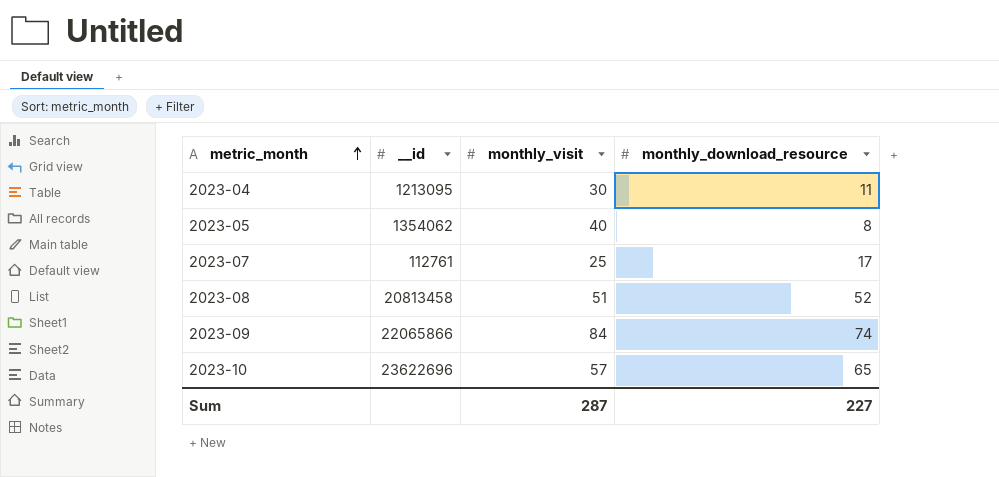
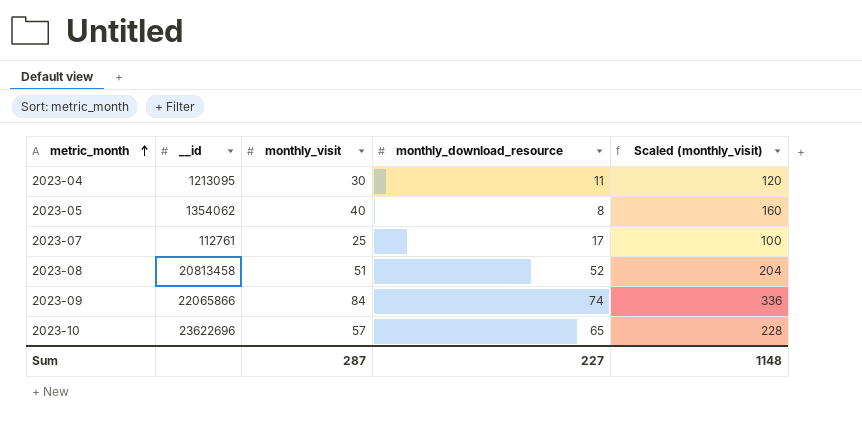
column Scaled (monthly_visit) | formula: none -> [monthly_visit] * 4

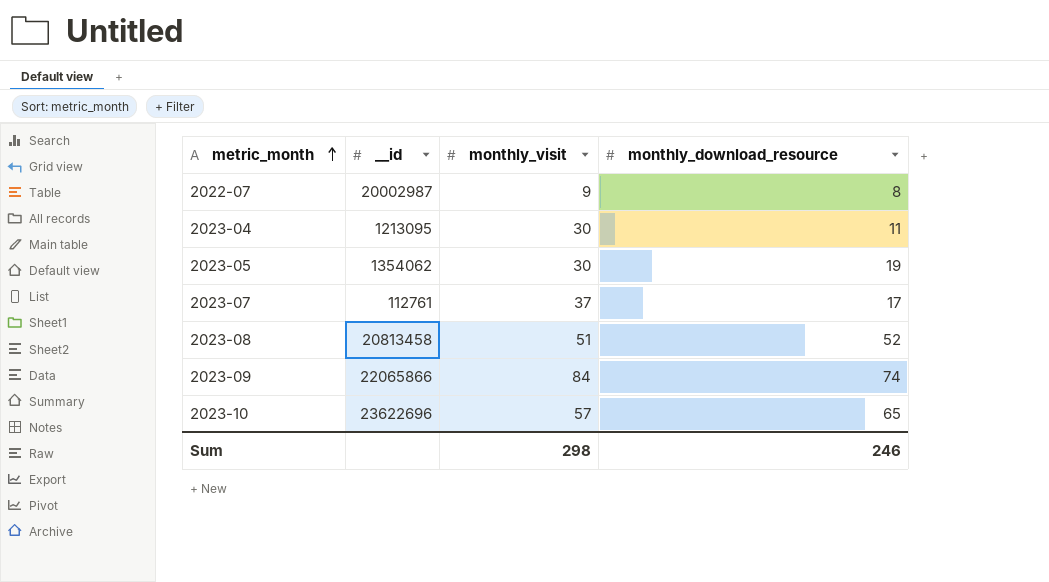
column Scaled (monthly_visit) | formula: [monthly_visit] * 4 -> none
row 2022-07: none -> 20002987 | 9 | 8
2023-05 | monthly_visit: 40 -> 30
2023-05 | monthly_download_resource: 8 -> 19
2023-07 | monthly_visit: 25 -> 37
Sum | monthly_visit: 287 -> 298
Sum | monthly_download_resource: 227 -> 246

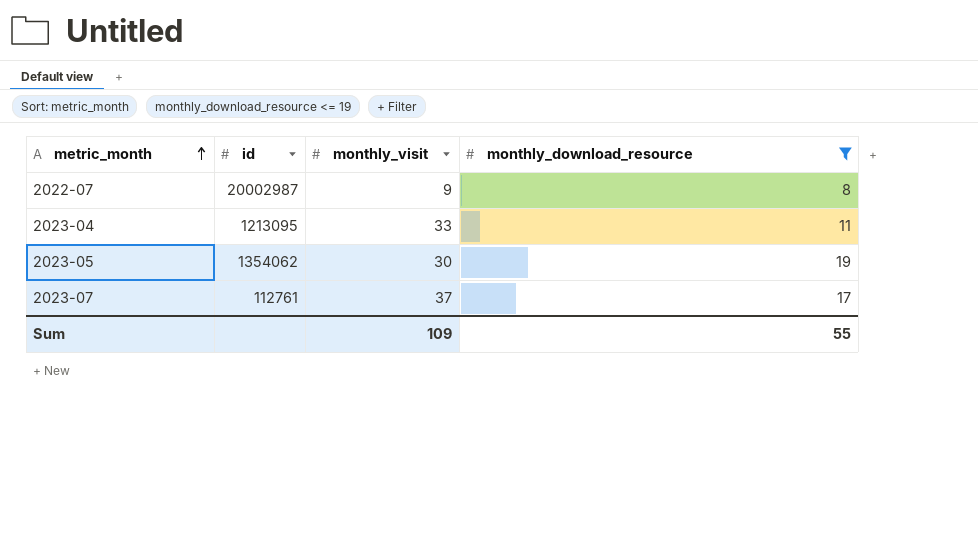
filter: none -> monthly_download_resource <= 19
column name: __id -> id
2023-04 | monthly_visit: 30 -> 33
Sum | monthly_visit: 298 -> 109
Sum | monthly_download_resource: 246 -> 55

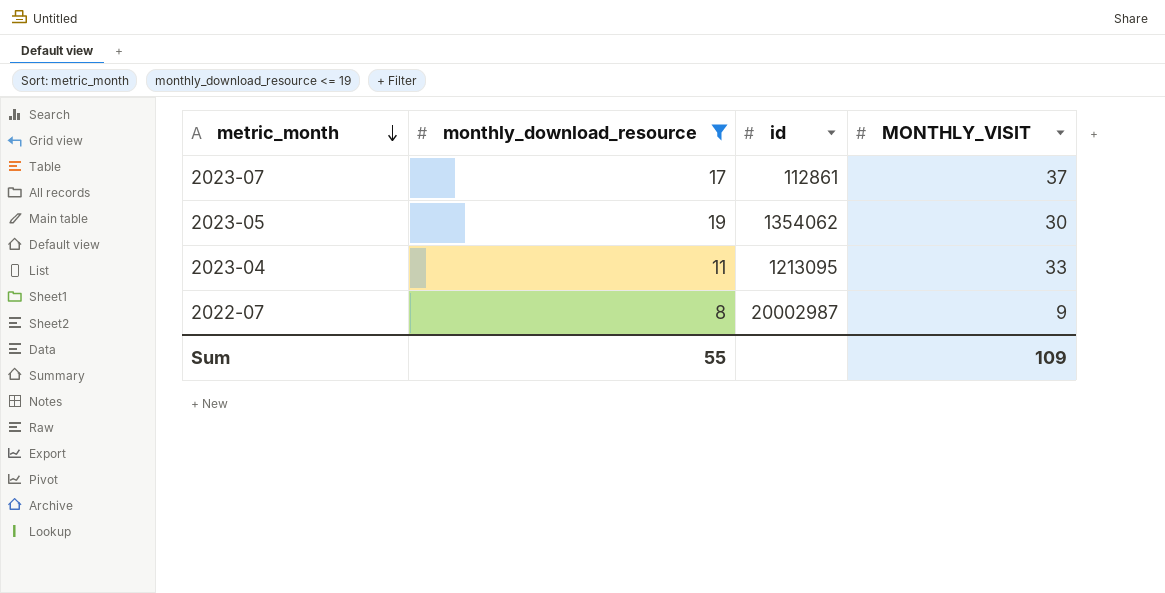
row order: metric_month ascending -> metric_month descending
column monthly_download_resource | position: 4 -> 2
column name: monthly_visit -> MONTHLY_VISIT
2023-07 | id: 112761 -> 112861

